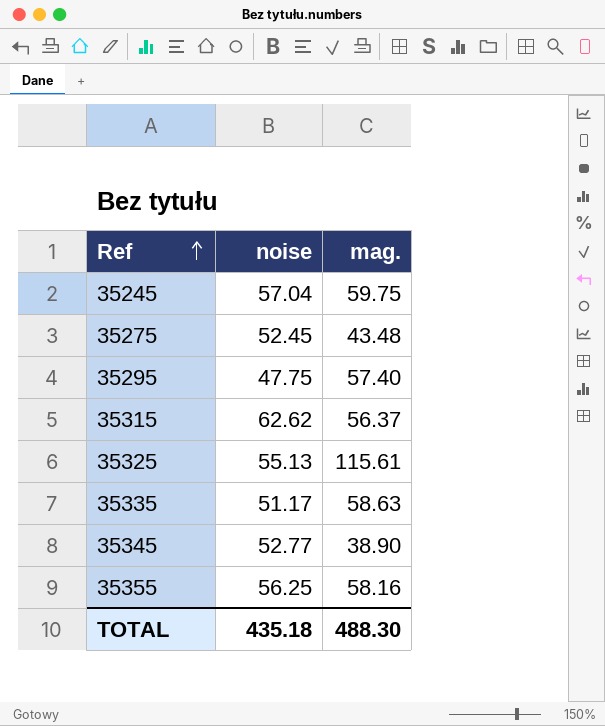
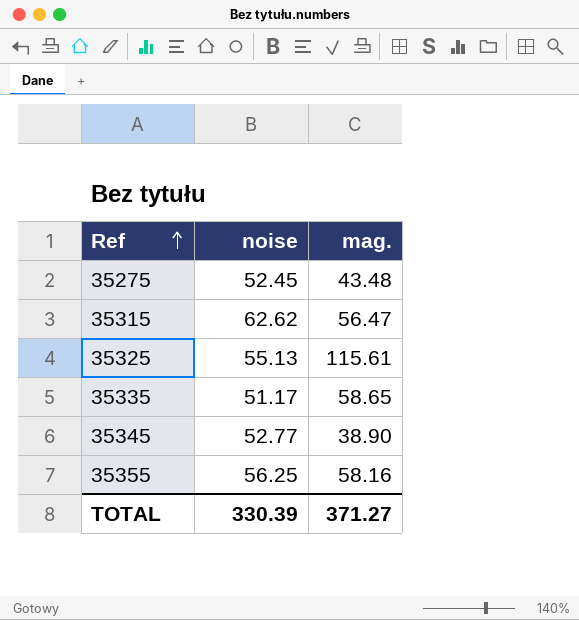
row 35245: 57.04 | 59.75 -> none
row 35295: 47.75 | 57.40 -> none
35315 | mag.: 56.37 -> 56.47
35335 | mag.: 58.63 -> 58.65
TOTAL | noise: 435.18 -> 330.39
TOTAL | mag.: 488.30 -> 371.27

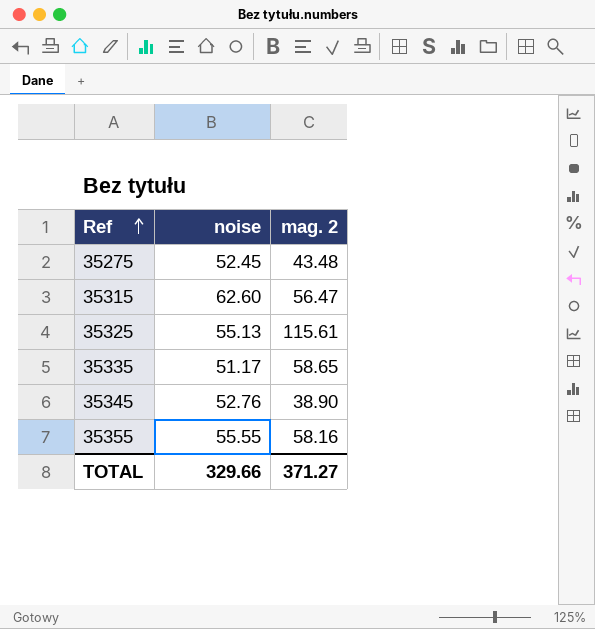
column name: mag. -> mag. 2
35315 | noise: 62.62 -> 62.60
35345 | noise: 52.77 -> 52.76
35355 | noise: 56.25 -> 55.55
TOTAL | noise: 330.39 -> 329.66

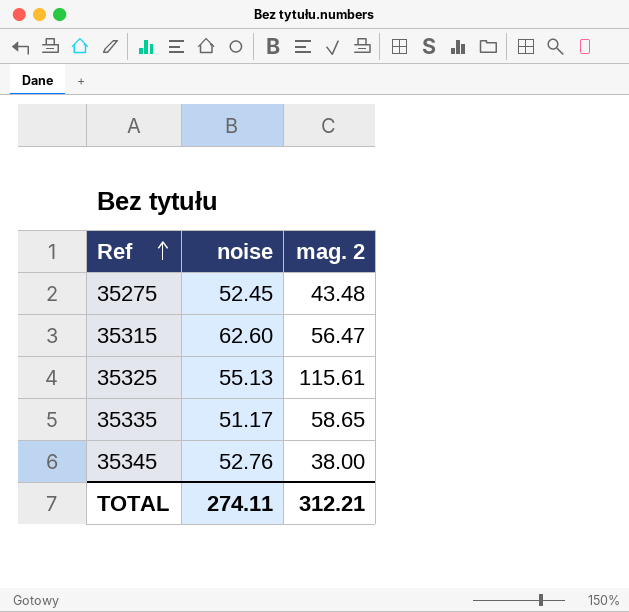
row 35355: 55.55 | 58.16 -> none
35345 | mag. 2: 38.90 -> 38.00
TOTAL | noise: 329.66 -> 274.11
TOTAL | mag. 2: 371.27 -> 312.21

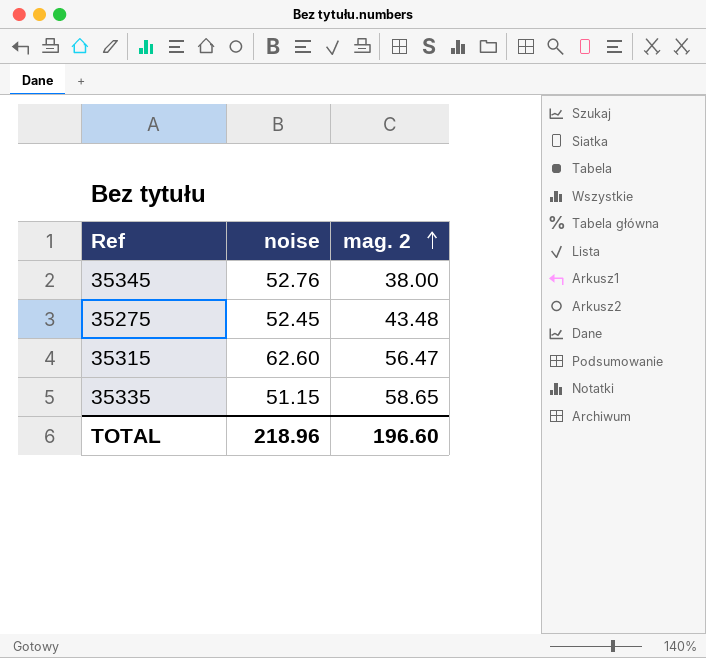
row order: Ref ascending -> mag. 2 ascending
row 35325: 55.13 | 115.61 -> none
35335 | noise: 51.17 -> 51.15
TOTAL | noise: 274.11 -> 218.96
TOTAL | mag. 2: 312.21 -> 196.60

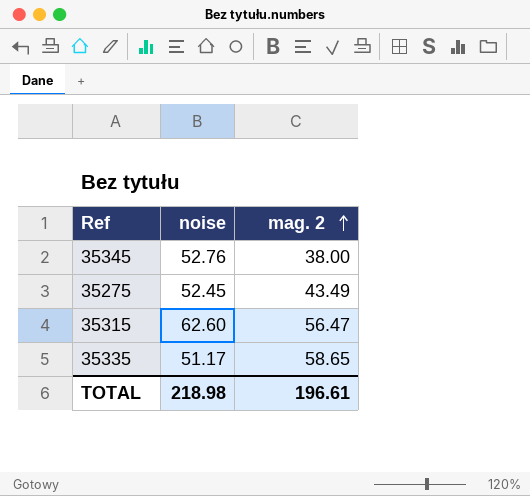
35275 | mag. 2: 43.48 -> 43.49
35335 | noise: 51.15 -> 51.17
TOTAL | noise: 218.96 -> 218.98
TOTAL | mag. 2: 196.60 -> 196.61

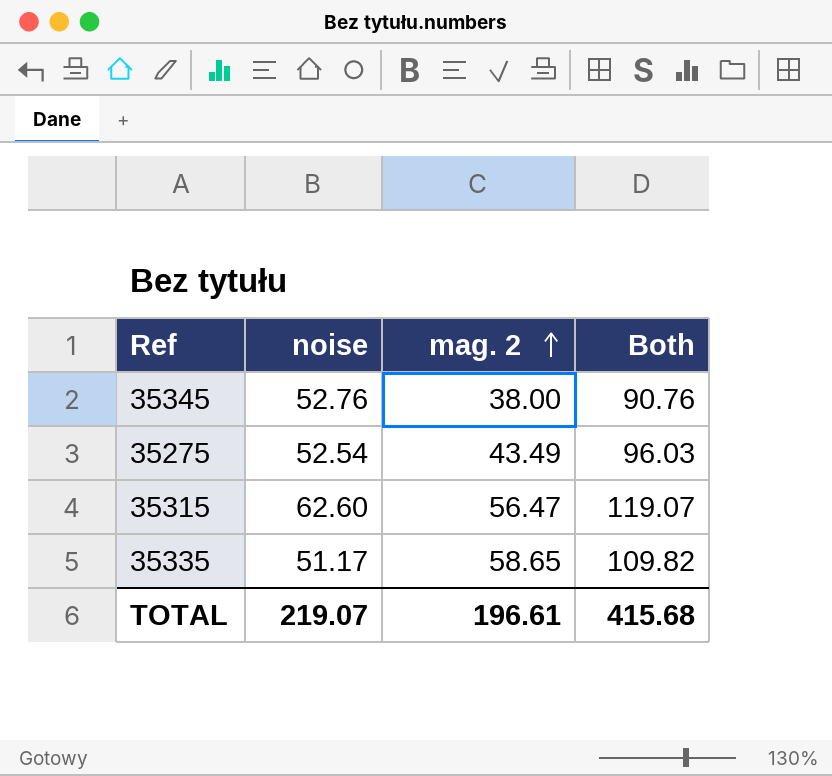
column Both | formula: none -> [noise] + [mag. 2]
35275 | noise: 52.45 -> 52.54
TOTAL | noise: 218.98 -> 219.07

